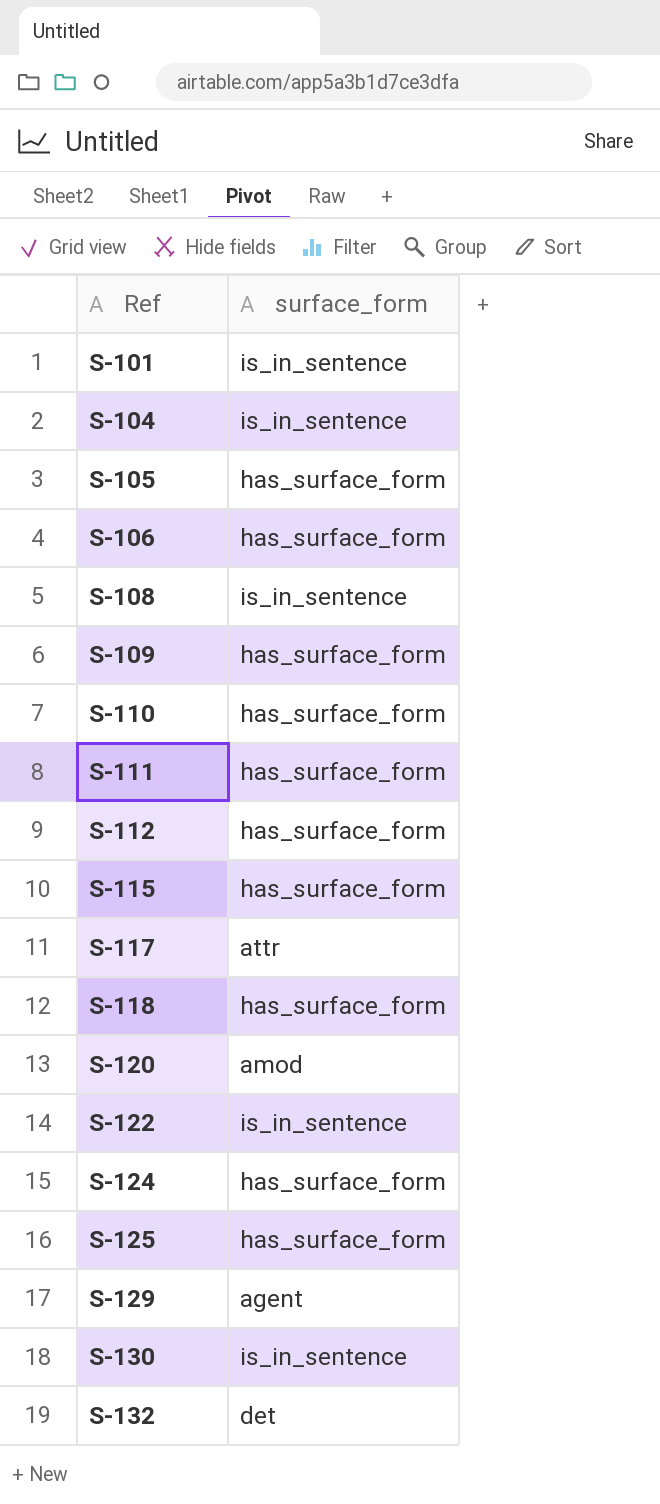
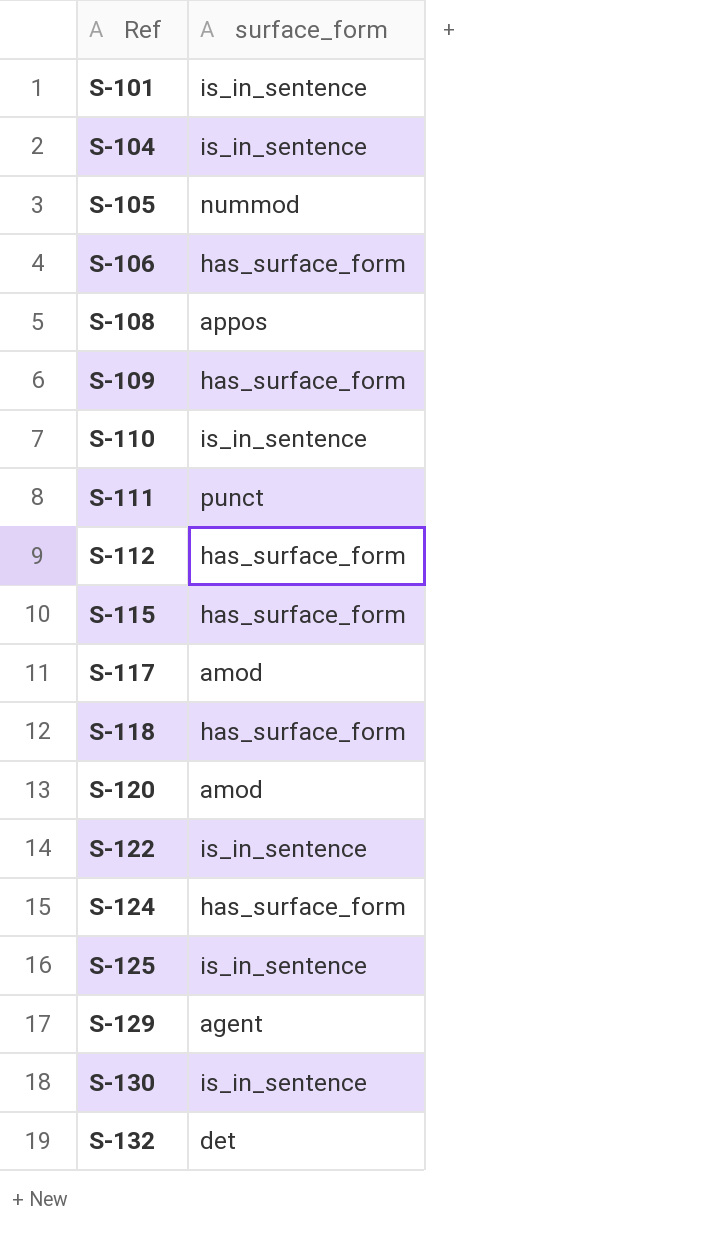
S-105 | surface_form: has_surface_form -> nummod
S-108 | surface_form: is_in_sentence -> appos
S-110 | surface_form: has_surface_form -> is_in_sentence
S-111 | surface_form: has_surface_form -> punct
S-117 | surface_form: attr -> amod
S-125 | surface_form: has_surface_form -> is_in_sentence

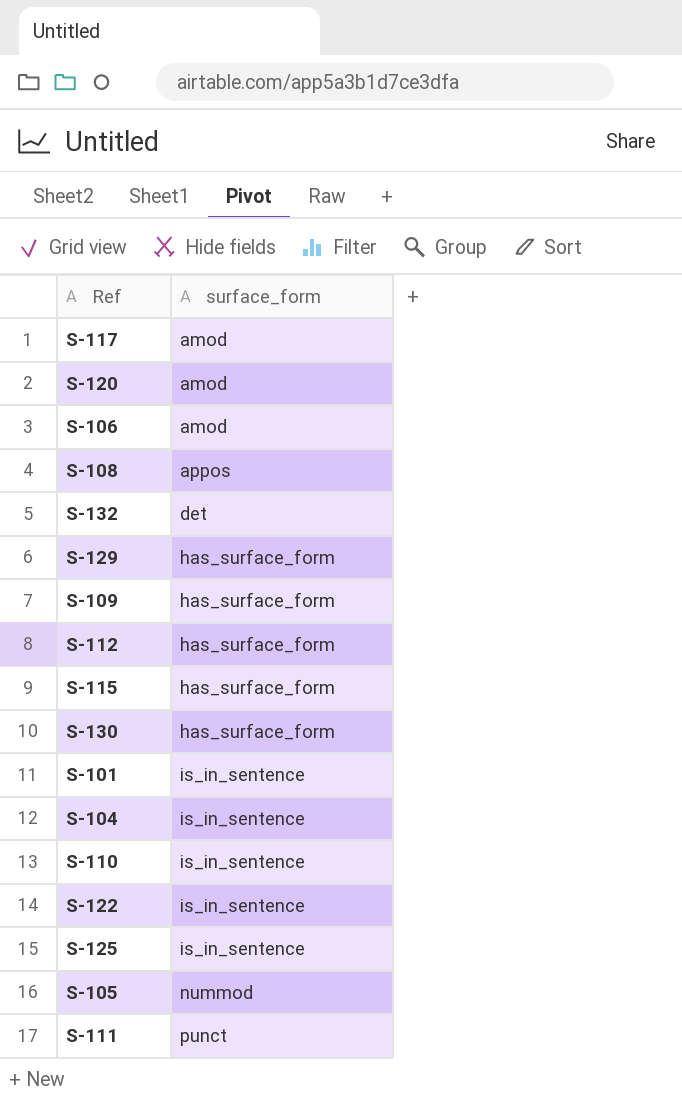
row order: Ref ascending -> surface_form ascending
row S-118: has_surface_form -> none
row S-124: has_surface_form -> none
S-106 | surface_form: has_surface_form -> amod
S-129 | surface_form: agent -> has_surface_form
S-130 | surface_form: is_in_sentence -> has_surface_form

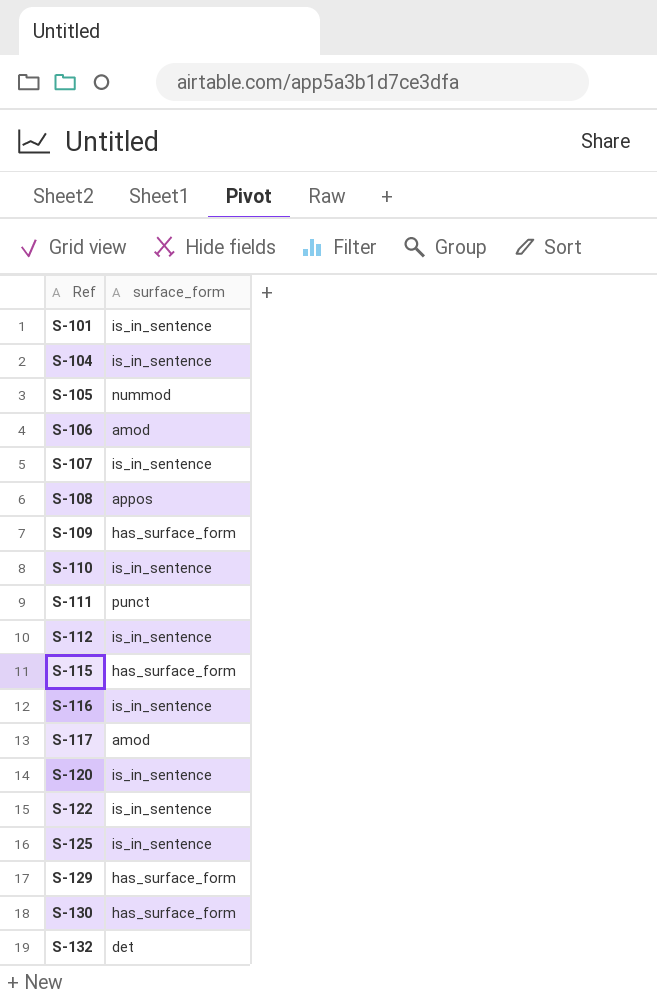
row order: surface_form ascending -> Ref ascending
row S-107: none -> is_in_sentence
S-112 | surface_form: has_surface_form -> is_in_sentence
row S-116: none -> is_in_sentence
S-120 | surface_form: amod -> is_in_sentence

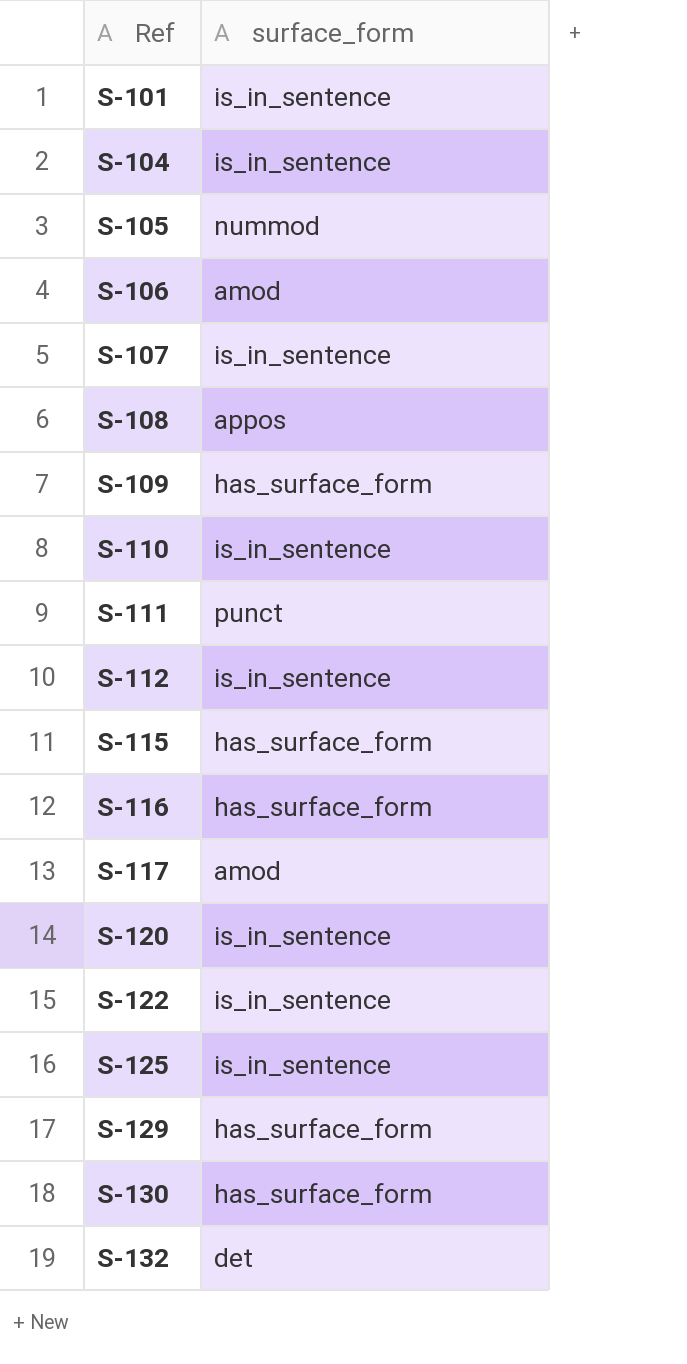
S-116 | surface_form: is_in_sentence -> has_surface_form

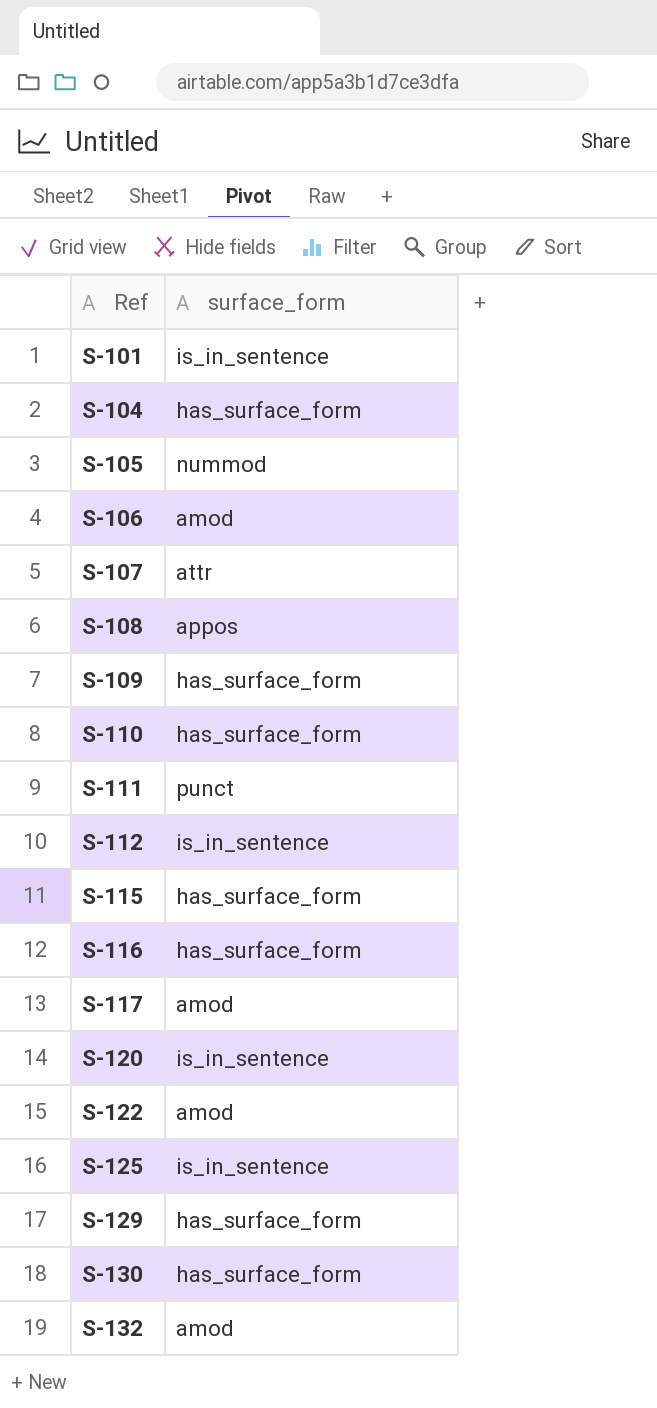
S-104 | surface_form: is_in_sentence -> has_surface_form
S-107 | surface_form: is_in_sentence -> attr
S-110 | surface_form: is_in_sentence -> has_surface_form
S-122 | surface_form: is_in_sentence -> amod
S-132 | surface_form: det -> amod

